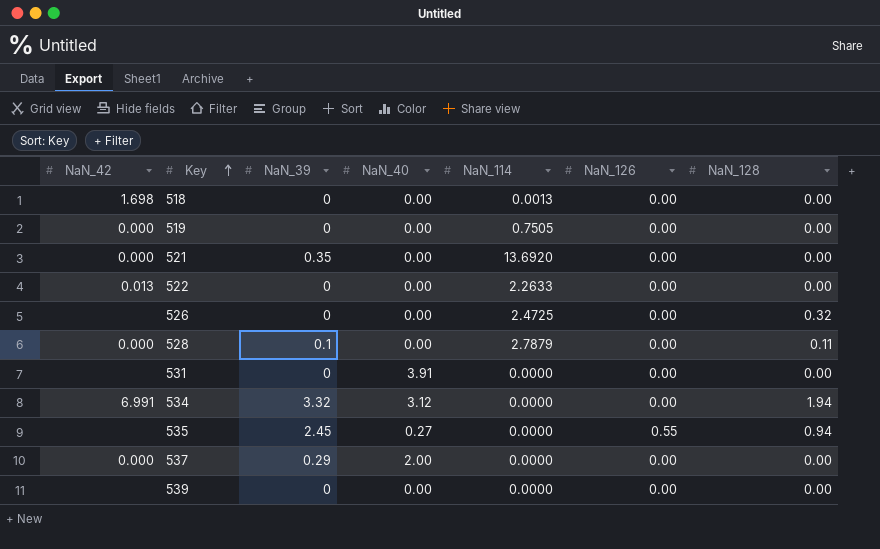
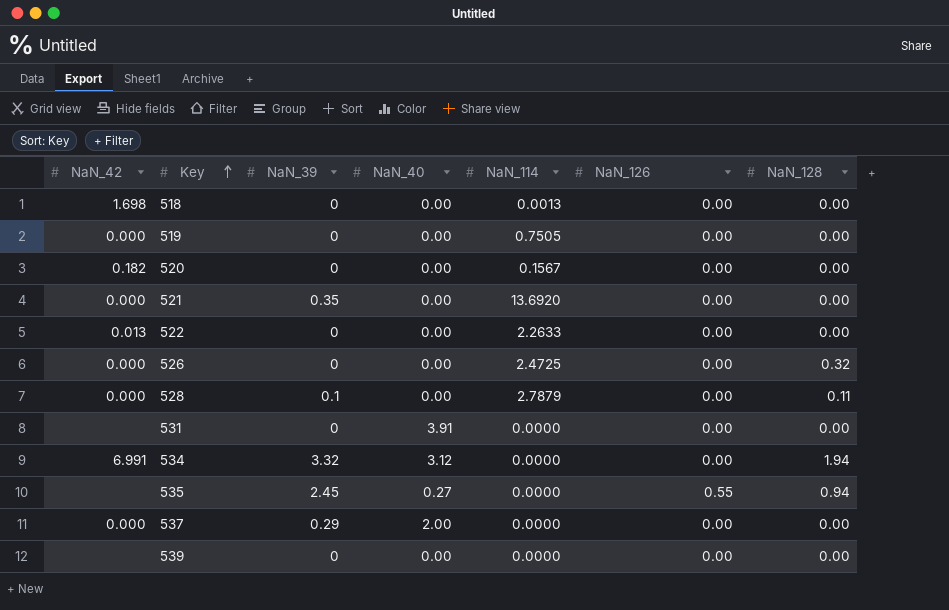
row 520: none -> 0.182 | 0 | 0.00 | 0.1567 | 0.00 | 0.00
526 | NaN_42: none -> 0.000

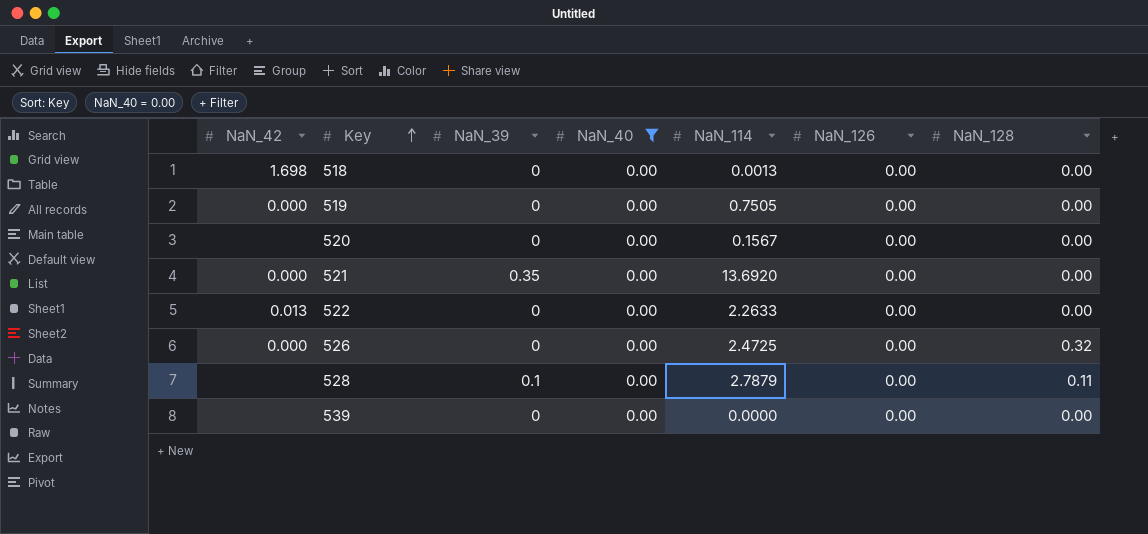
filter: none -> NaN_40 = 0.00
520 | NaN_42: 0.182 -> none
528 | NaN_42: 0.000 -> none

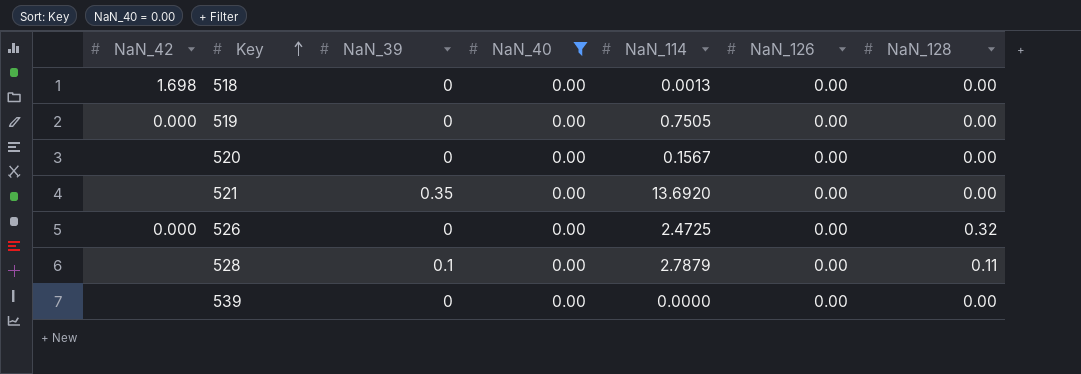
row 522: 0.013 | 0 | 0.00 | 2.2633 | 0.00 | 0.00 -> none
521 | NaN_42: 0.000 -> none

